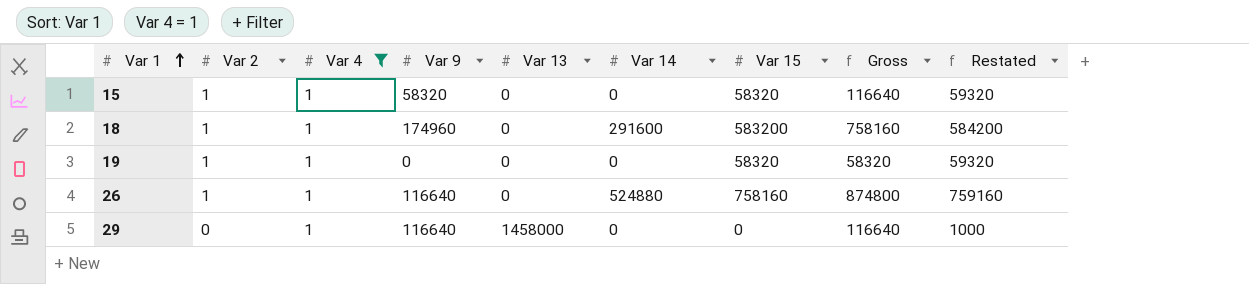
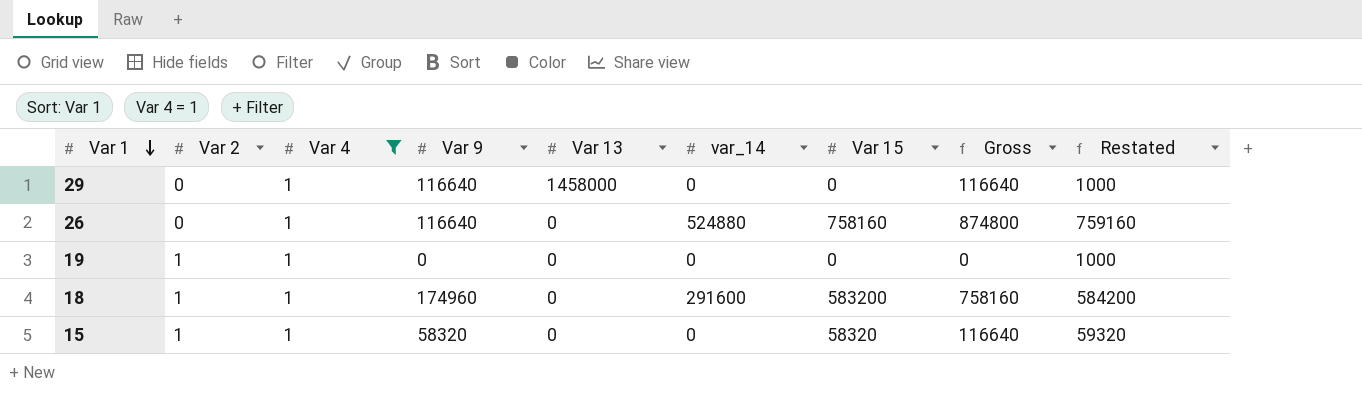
row order: Var 1 ascending -> Var 1 descending
column name: Var 14 -> var_14
26 | Var 2: 1 -> 0
19 | Var 15: 58320 -> 0
19 | Gross: 58320 -> 0
19 | Restated: 59320 -> 1000

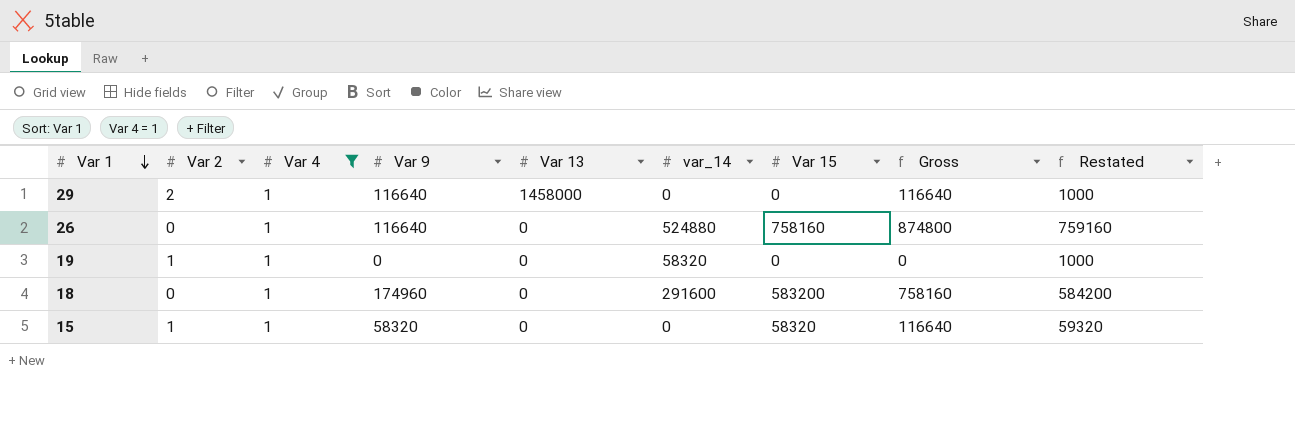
29 | Var 2: 0 -> 2
19 | var_14: 0 -> 58320
18 | Var 2: 1 -> 0

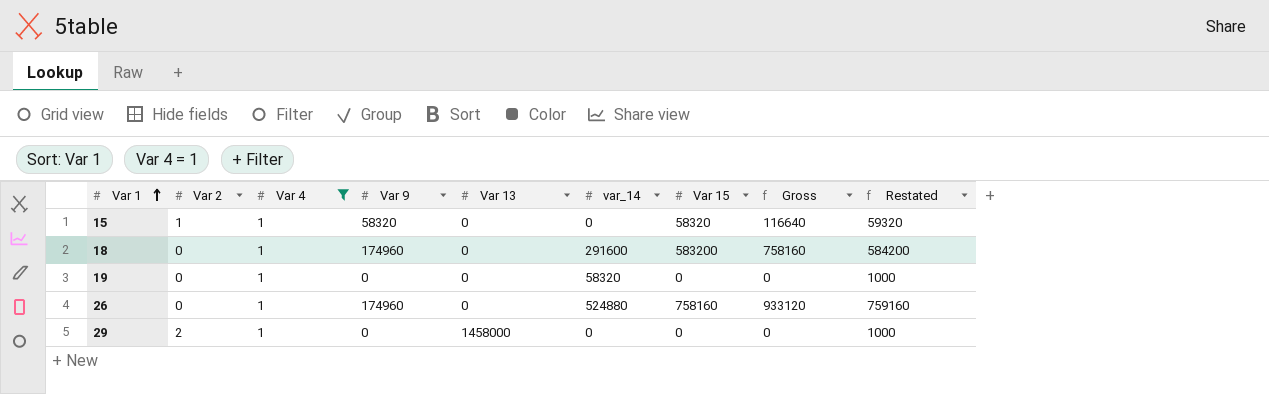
row order: Var 1 descending -> Var 1 ascending
19 | Var 2: 1 -> 0
26 | Var 9: 116640 -> 174960
26 | Gross: 874800 -> 933120
29 | Var 9: 116640 -> 0
29 | Gross: 116640 -> 0

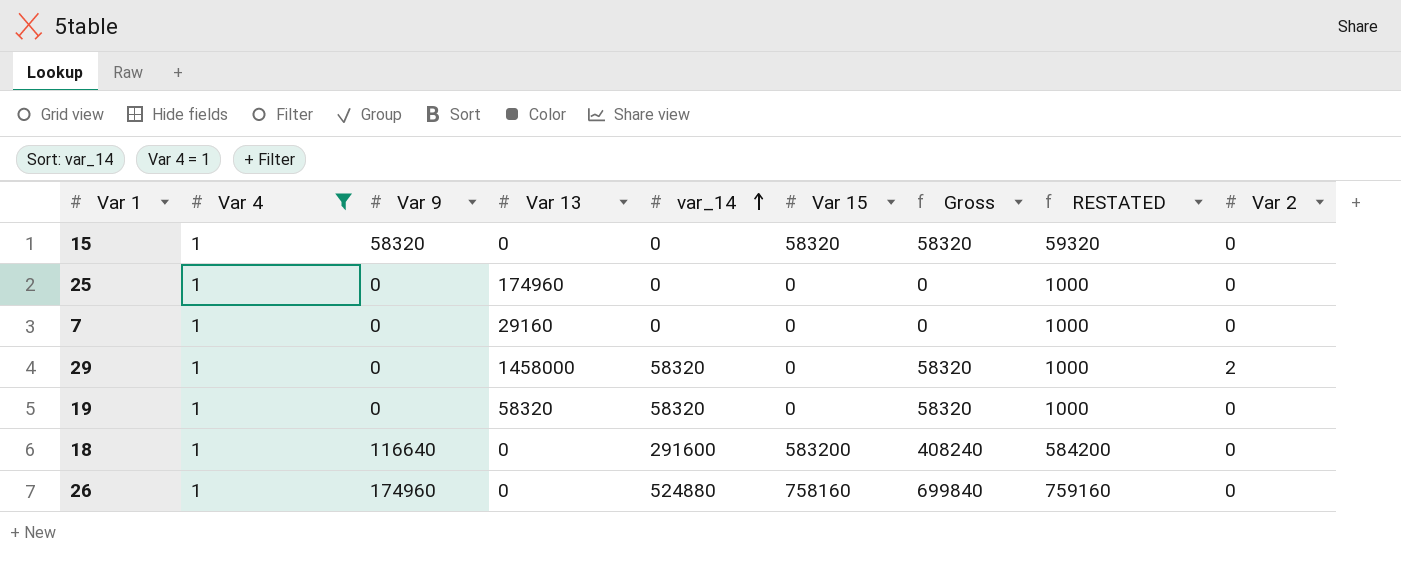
row order: Var 1 ascending -> var_14 ascending
column Gross | formula: [Var 9] + [Var 15] -> [Var 9] + [var_14]
column name: Restated -> RESTATED
column Var 2 | position: 2 -> 9
15 | Var 2: 1 -> 0
row 25: none -> 1 | 0 | 174960 | 0 | 0 | 0 | 1000 | 0
row 7: none -> 1 | 0 | 29160 | 0 | 0 | 0 | 1000 | 0
29 | var_14: 0 -> 58320
19 | Var 13: 0 -> 58320
18 | Var 9: 174960 -> 116640

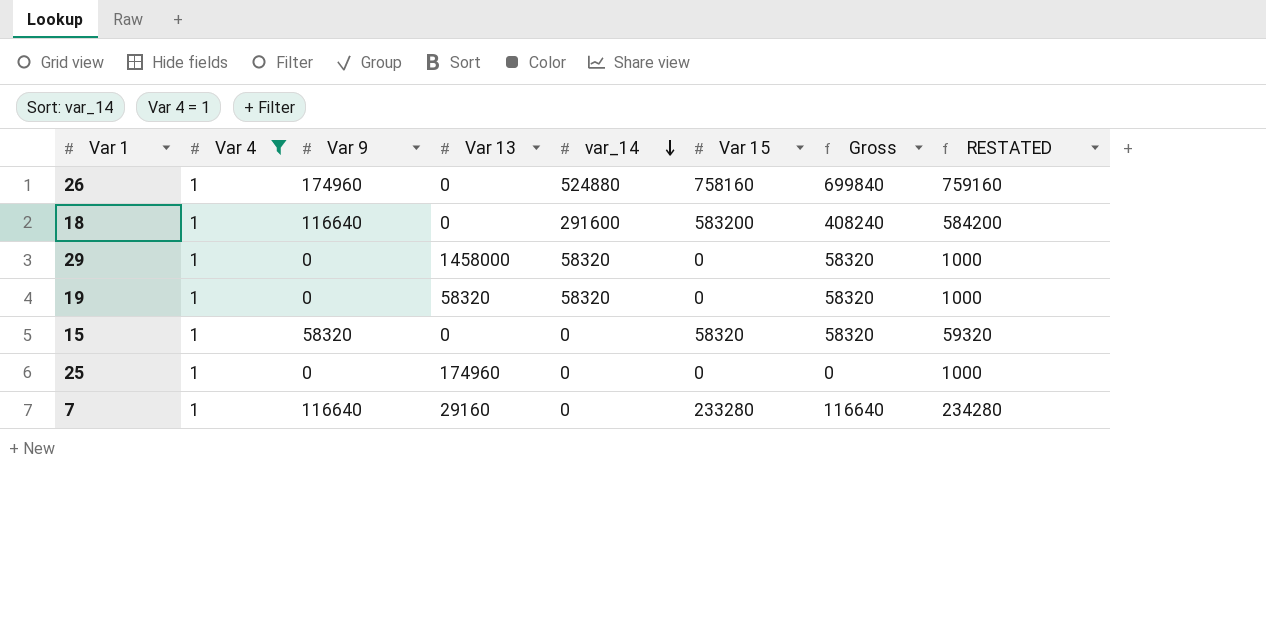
row order: var_14 ascending -> var_14 descending
column Var 2 | position: 9 -> none
7 | Var 9: 0 -> 116640
7 | Var 15: 0 -> 233280
7 | Gross: 0 -> 116640
7 | RESTATED: 1000 -> 234280

